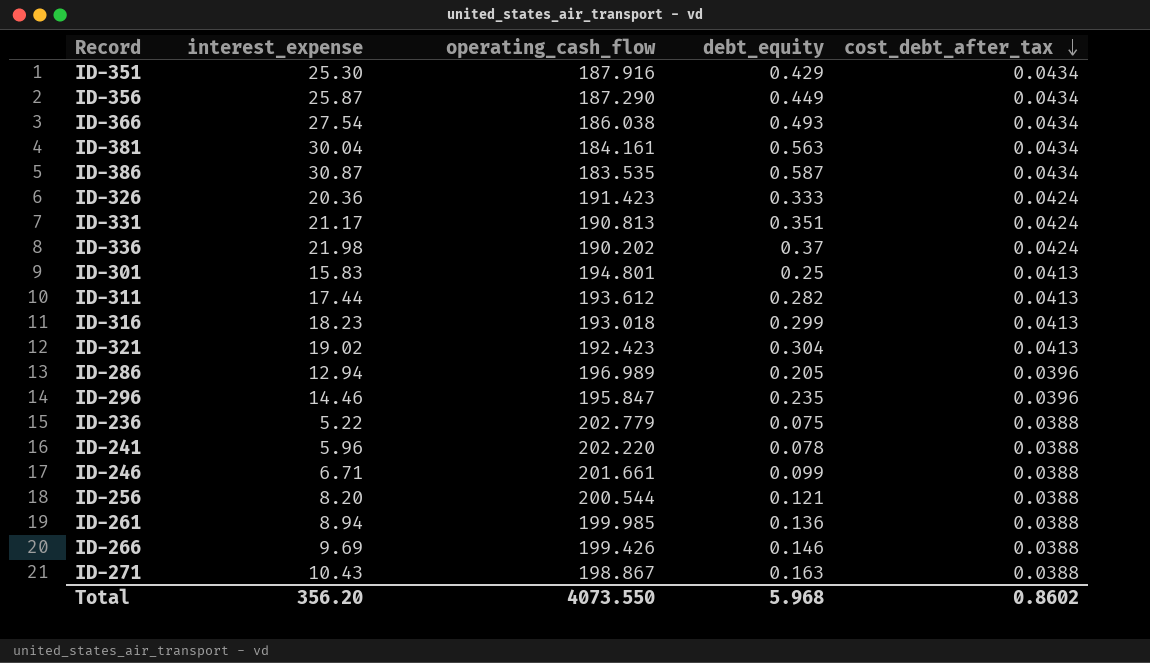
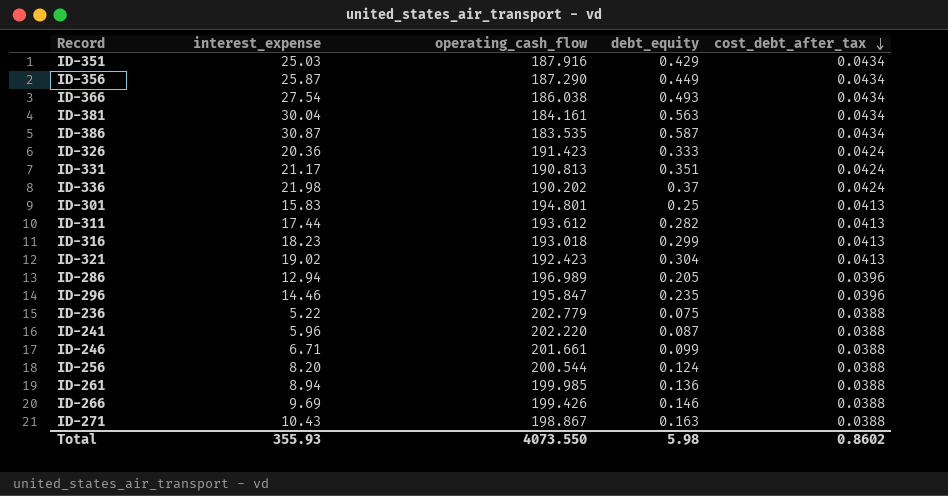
ID-351 | interest_expense: 25.30 -> 25.03
ID-241 | debt_equity: 0.078 -> 0.087
ID-256 | debt_equity: 0.121 -> 0.124
Total | interest_expense: 356.20 -> 355.93
Total | debt_equity: 5.968 -> 5.98

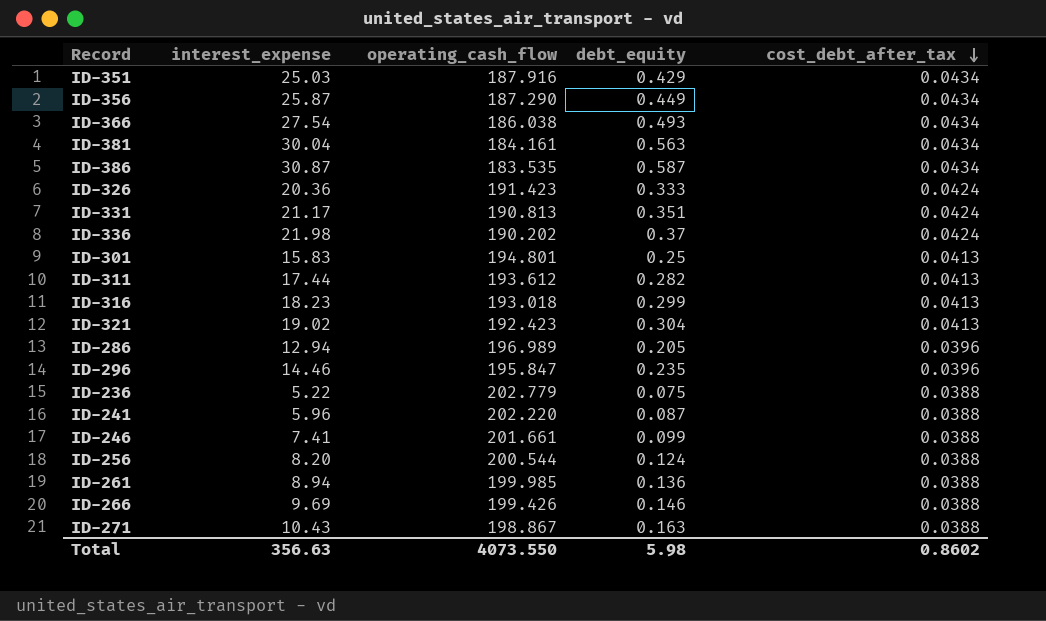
ID-246 | interest_expense: 6.71 -> 7.41
Total | interest_expense: 355.93 -> 356.63

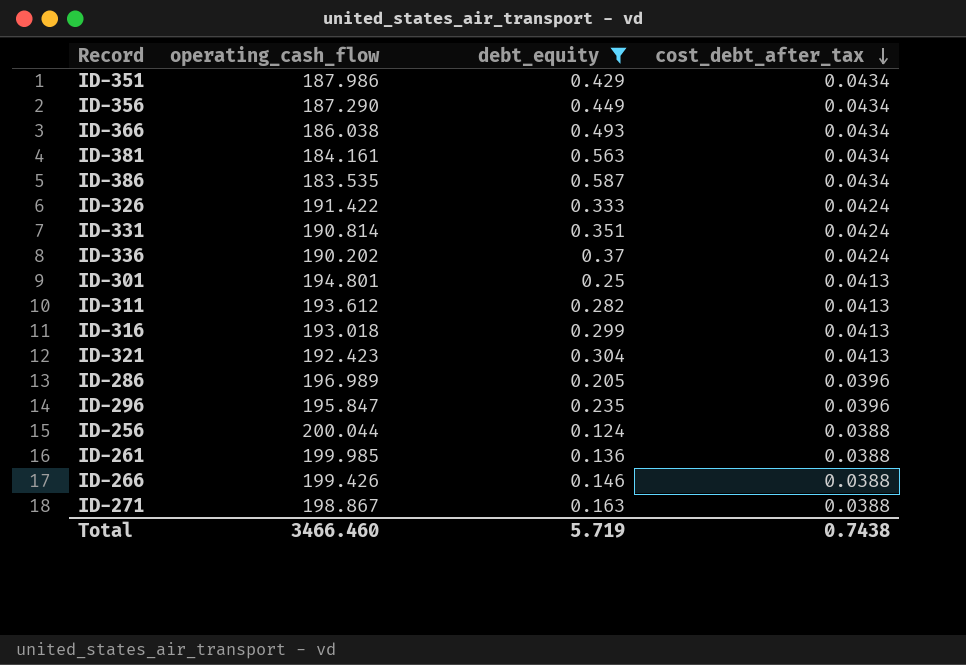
filter: none -> debt_equity >= 0.124
column interest_expense | position: 2 -> none
ID-351 | operating_cash_flow: 187.916 -> 187.986
ID-326 | operating_cash_flow: 191.423 -> 191.422
ID-331 | operating_cash_flow: 190.813 -> 190.814
ID-256 | operating_cash_flow: 200.544 -> 200.044
Total | operating_cash_flow: 4073.550 -> 3466.460
Total | debt_equity: 5.98 -> 5.719
Total | cost_debt_after_tax: 0.8602 -> 0.7438

